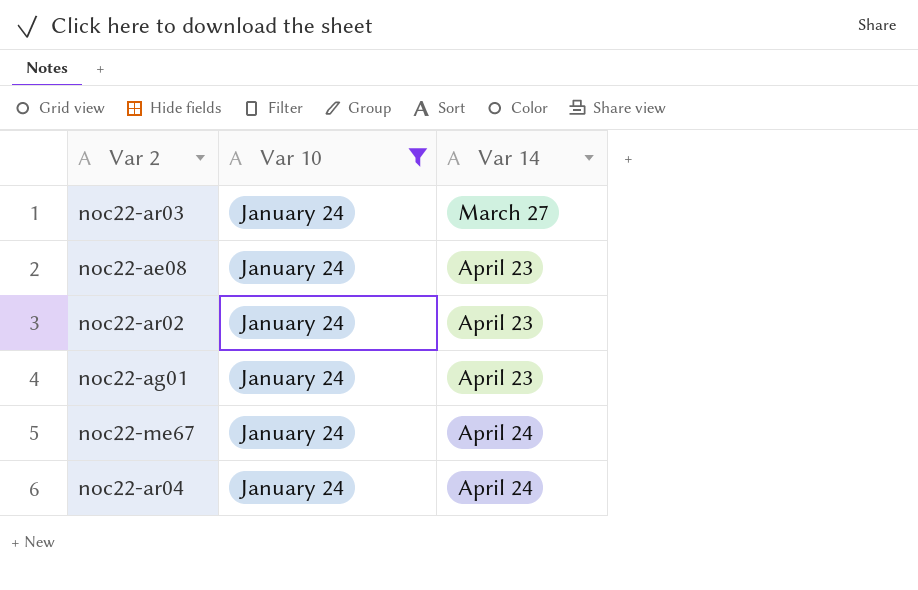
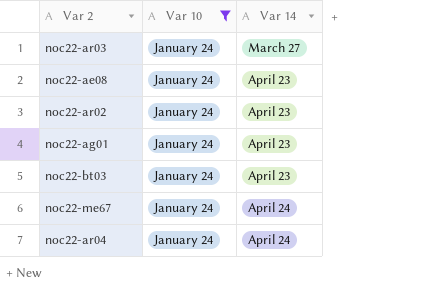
row noc22-bt03: none -> January 24 | April 23

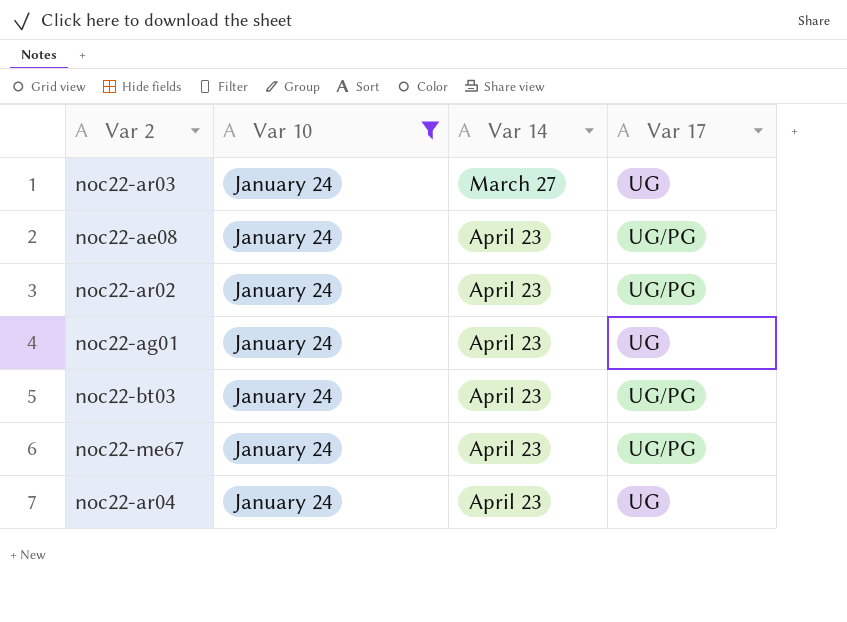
column Var 17 | position: none -> 4
noc22-me67 | Var 14: April 24 -> April 23
noc22-ar04 | Var 14: April 24 -> April 23

